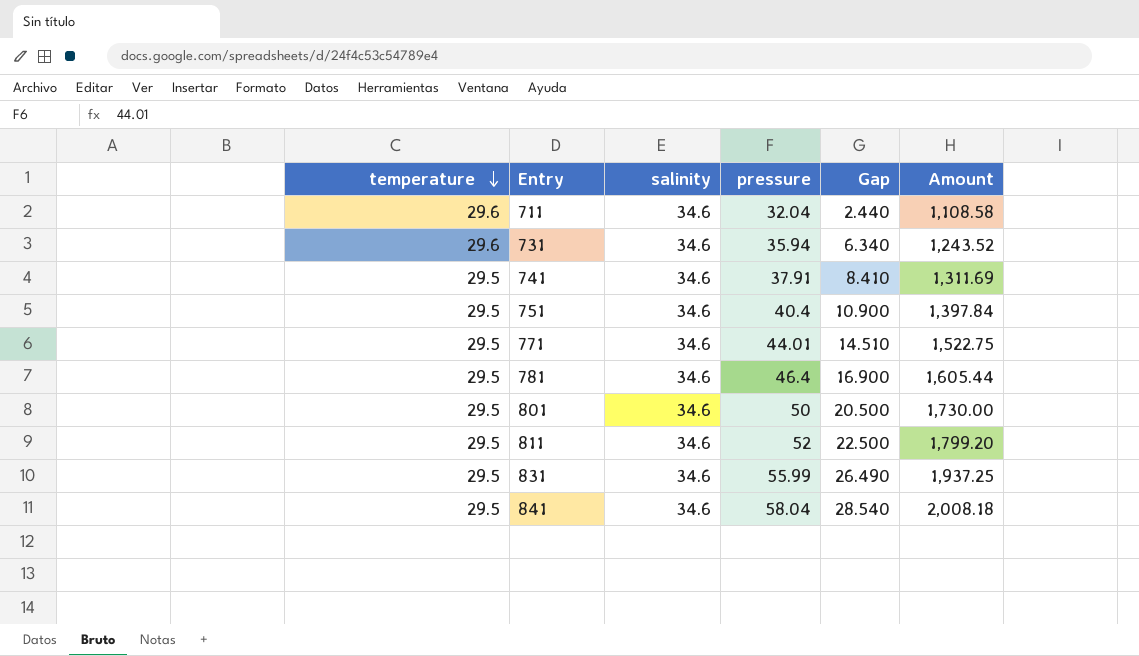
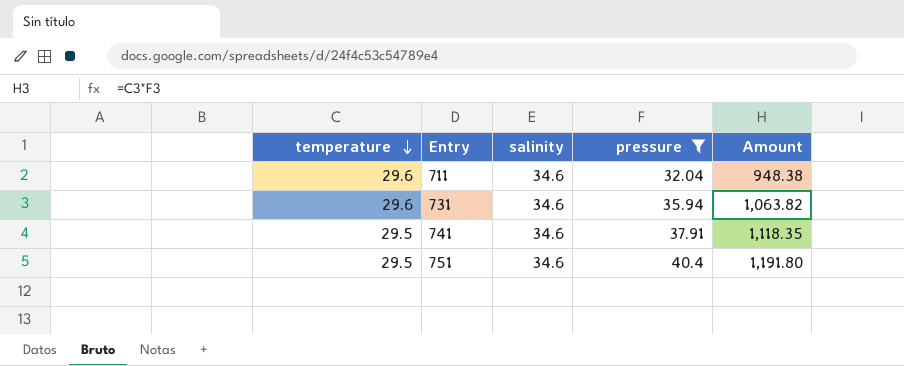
filter: none -> pressure <= 40.4
column Gap | formula: [pressure] - [temperature] -> none
column Amount | formula: [salinity] * [pressure] -> [temperature] * [pressure]

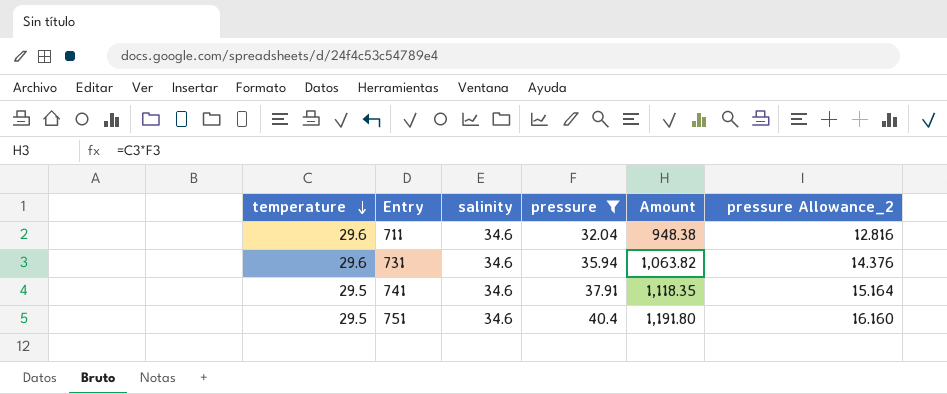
column pressure Allowance_2 | formula: none -> [pressure] * 0.4

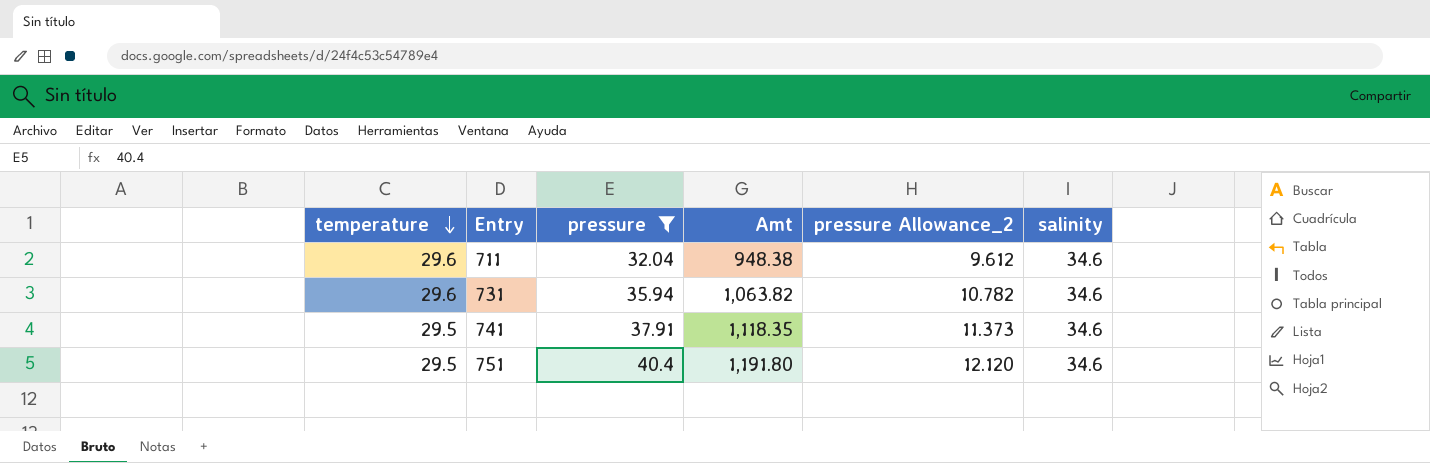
column name: Amount -> Amt
column pressure Allowance_2 | formula: [pressure] * 0.4 -> [pressure] * 0.3
column salinity | position: 3 -> 6

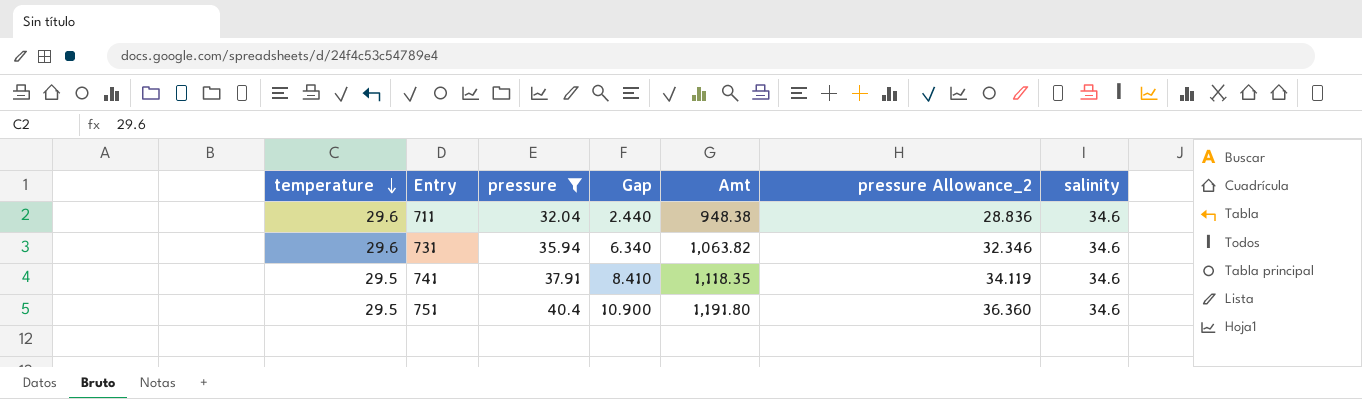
column Gap | formula: none -> [pressure] - [temperature]
column pressure Allowance_2 | formula: [pressure] * 0.3 -> [pressure] * 0.9

